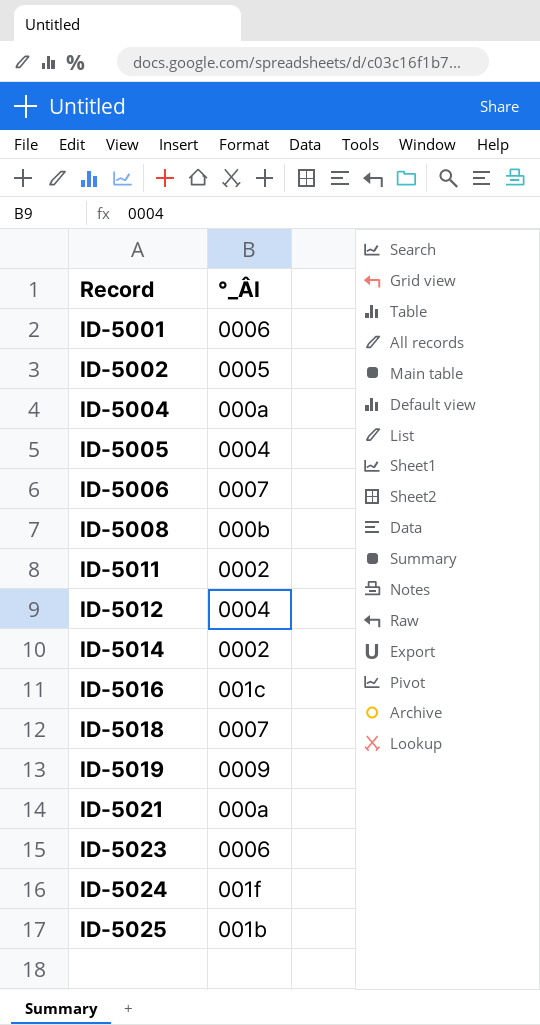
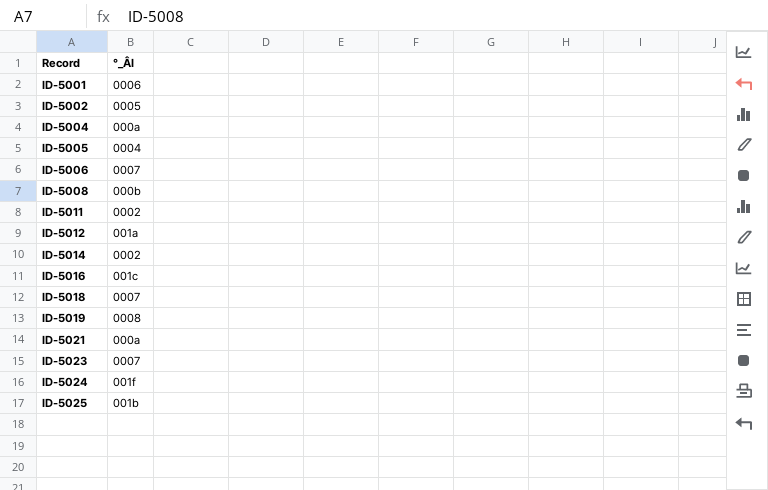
ID-5012 | °_ÂI: 0004 -> 001a
ID-5019 | °_ÂI: 0009 -> 0008
ID-5023 | °_ÂI: 0006 -> 0007

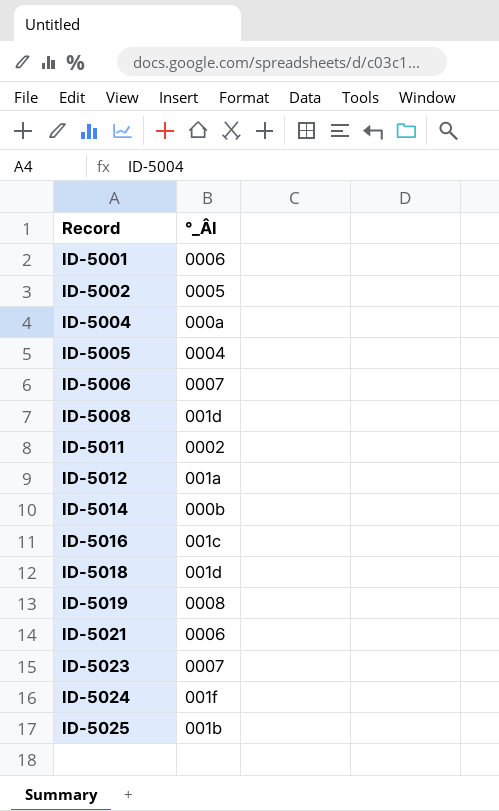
ID-5008 | °_ÂI: 000b -> 001d
ID-5014 | °_ÂI: 0002 -> 000b
ID-5018 | °_ÂI: 0007 -> 001d
ID-5021 | °_ÂI: 000a -> 0006

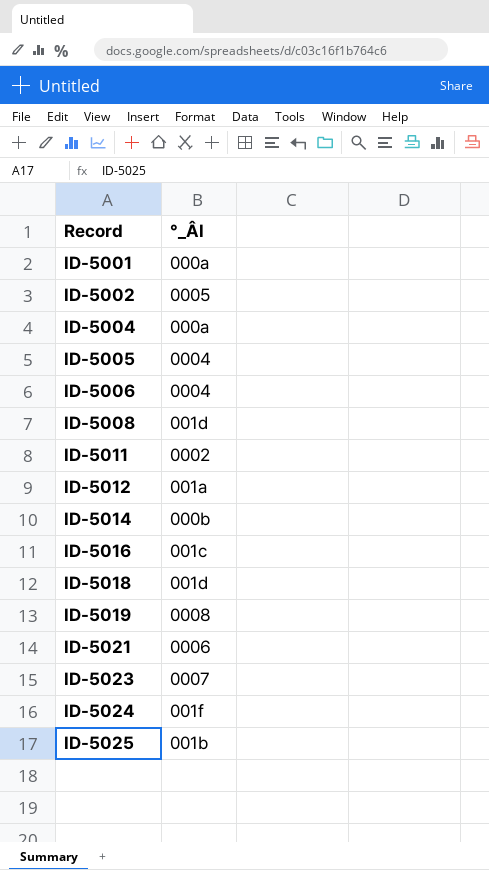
ID-5001 | °_ÂI: 0006 -> 000a
ID-5006 | °_ÂI: 0007 -> 0004

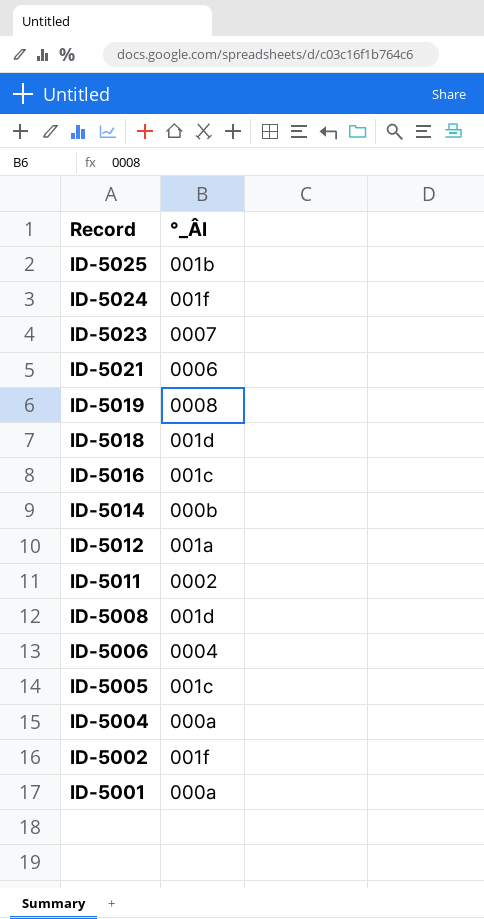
row order: Record ascending -> Record descending
ID-5005 | °_ÂI: 0004 -> 001c
ID-5002 | °_ÂI: 0005 -> 001f

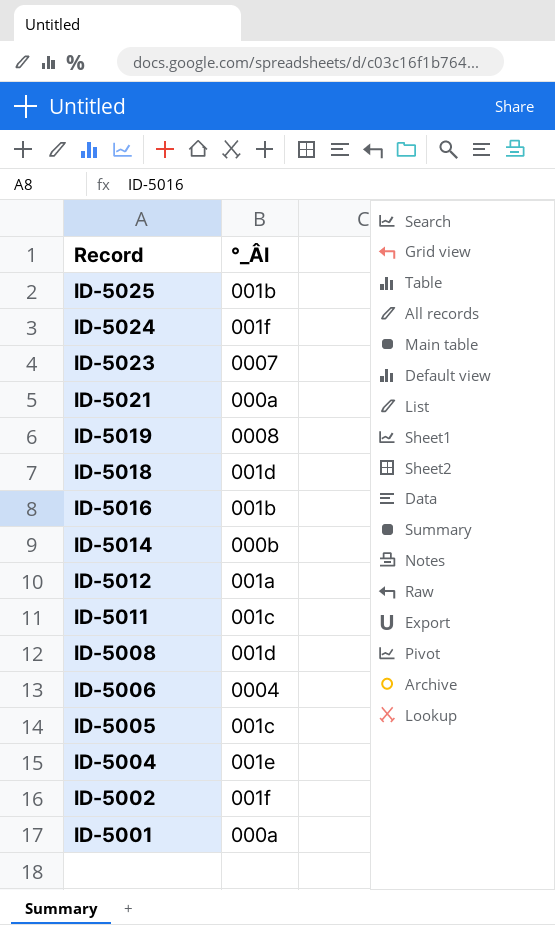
ID-5021 | °_ÂI: 0006 -> 000a
ID-5016 | °_ÂI: 001c -> 001b
ID-5011 | °_ÂI: 0002 -> 001c
ID-5004 | °_ÂI: 000a -> 001e

